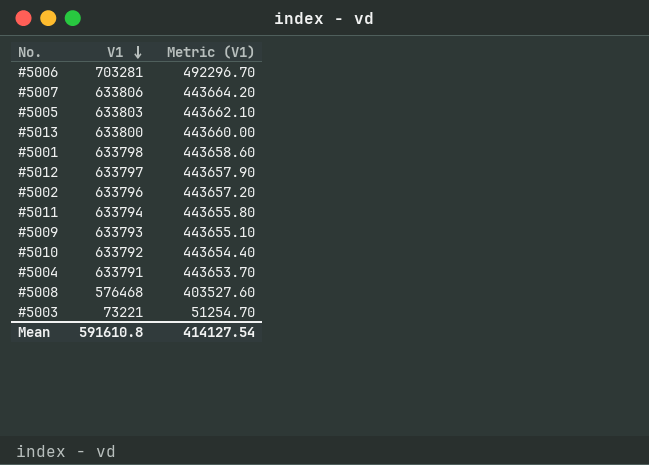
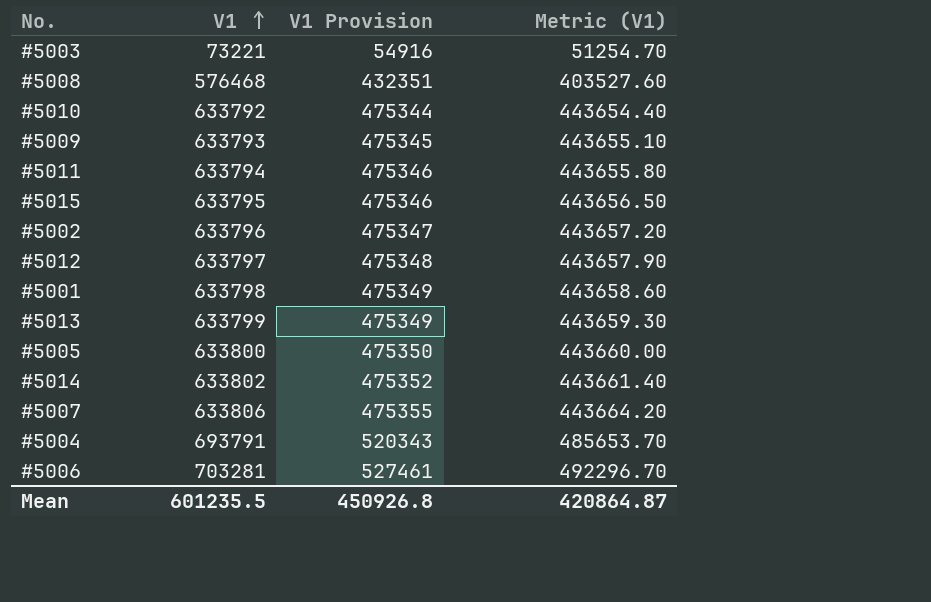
row order: V1 descending -> V1 ascending
column V1 Provision | formula: none -> [V1] * 0.75
row #5015: none -> 633795 | 475346 | 443656.50
#5013 | V1: 633800 -> 633799
#5013 | Metric (V1): 443660.00 -> 443659.30
#5005 | V1: 633803 -> 633800
#5005 | Metric (V1): 443662.10 -> 443660.00
row #5014: none -> 633802 | 475352 | 443661.40
#5004 | V1: 633791 -> 693791
#5004 | Metric (V1): 443653.70 -> 485653.70
Mean | V1: 591610.8 -> 601235.5
Mean | Metric (V1): 414127.54 -> 420864.87

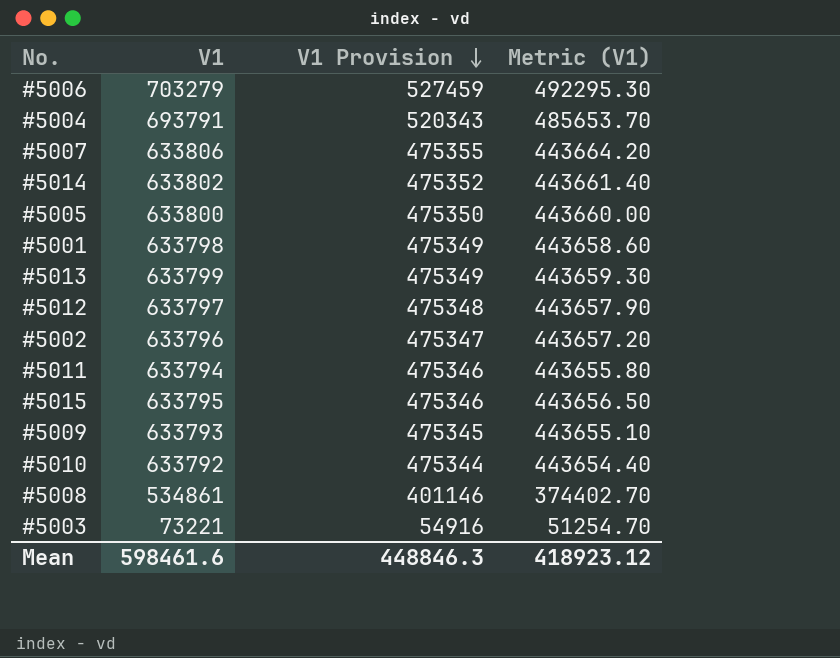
row order: V1 ascending -> V1 Provision descending
#5006 | V1: 703281 -> 703279
#5006 | V1 Provision: 527461 -> 527459
#5006 | Metric (V1): 492296.70 -> 492295.30
#5008 | V1: 576468 -> 534861
#5008 | V1 Provision: 432351 -> 401146
#5008 | Metric (V1): 403527.60 -> 374402.70
Mean | V1: 601235.5 -> 598461.6
Mean | V1 Provision: 450926.8 -> 448846.3
Mean | Metric (V1): 420864.87 -> 418923.12

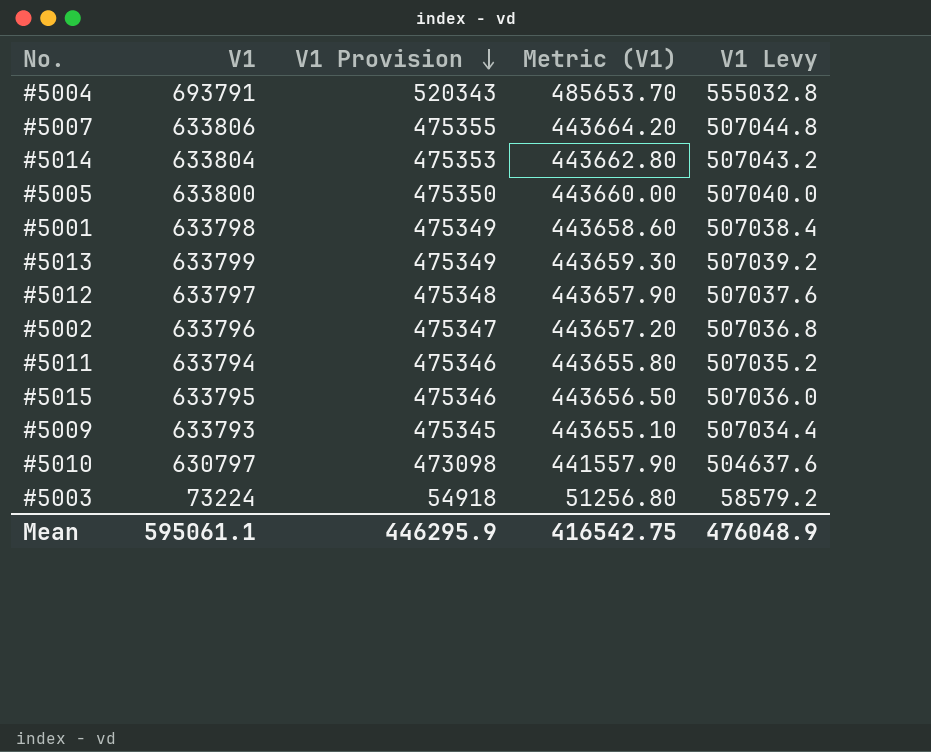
column V1 Levy | formula: none -> [V1] * 0.8
row #5006: 703279 | 527459 | 492295.30 -> none
row #5008: 534861 | 401146 | 374402.70 -> none
#5014 | V1: 633802 -> 633804
#5014 | V1 Provision: 475352 -> 475353
#5014 | Metric (V1): 443661.40 -> 443662.80
#5010 | V1: 633792 -> 630797
#5010 | V1 Provision: 475344 -> 473098
#5010 | Metric (V1): 443654.40 -> 441557.90
#5003 | V1: 73221 -> 73224
#5003 | V1 Provision: 54916 -> 54918
#5003 | Metric (V1): 51254.70 -> 51256.80
Mean | V1: 598461.6 -> 595061.1
Mean | V1 Provision: 448846.3 -> 446295.9
Mean | Metric (V1): 418923.12 -> 416542.75

